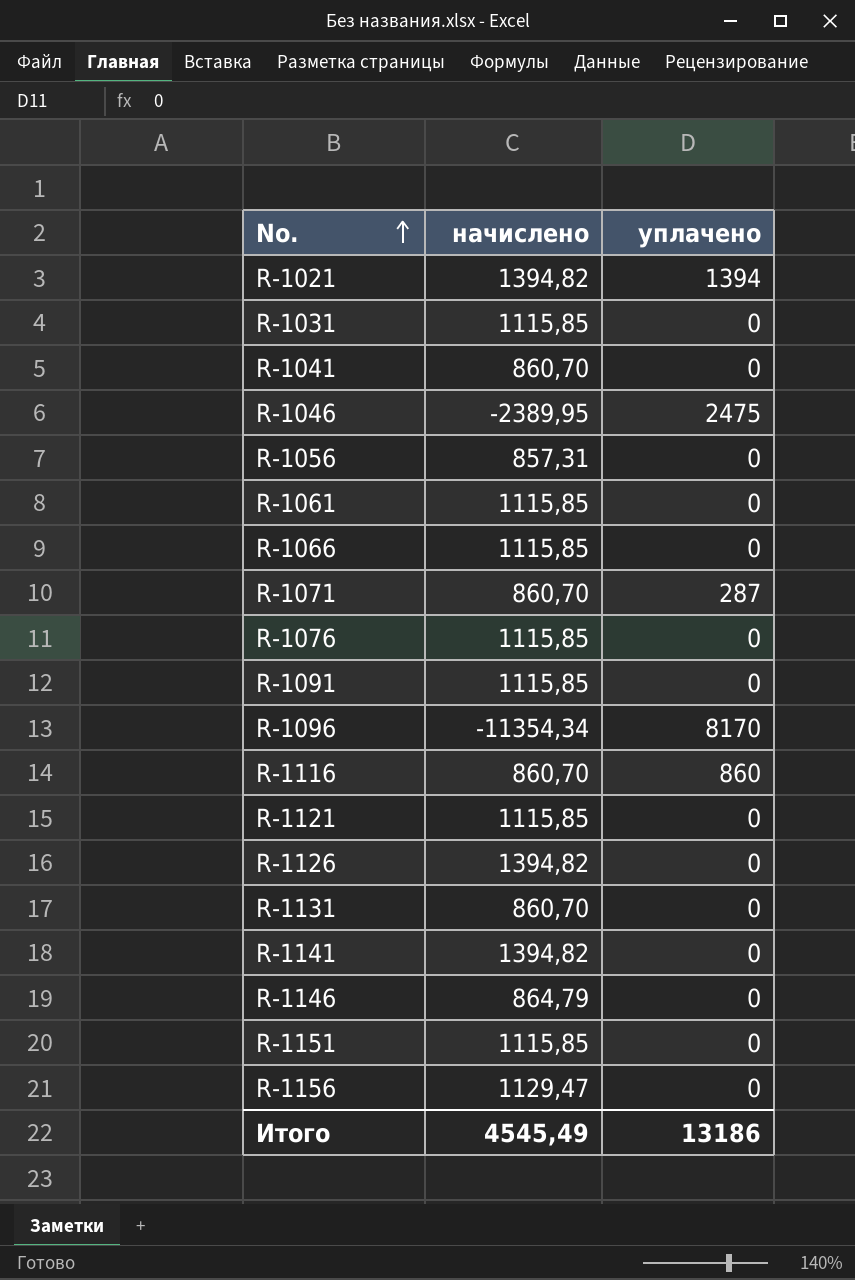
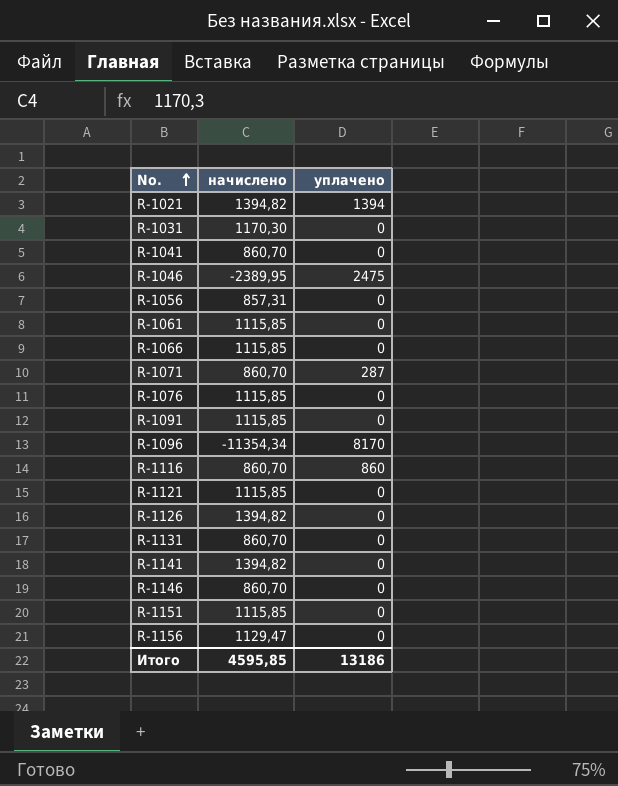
R-1031 | начислено: 1115,85 -> 1170,30
R-1146 | начислено: 864,79 -> 860,70
Итого | начислено: 4545,49 -> 4595,85

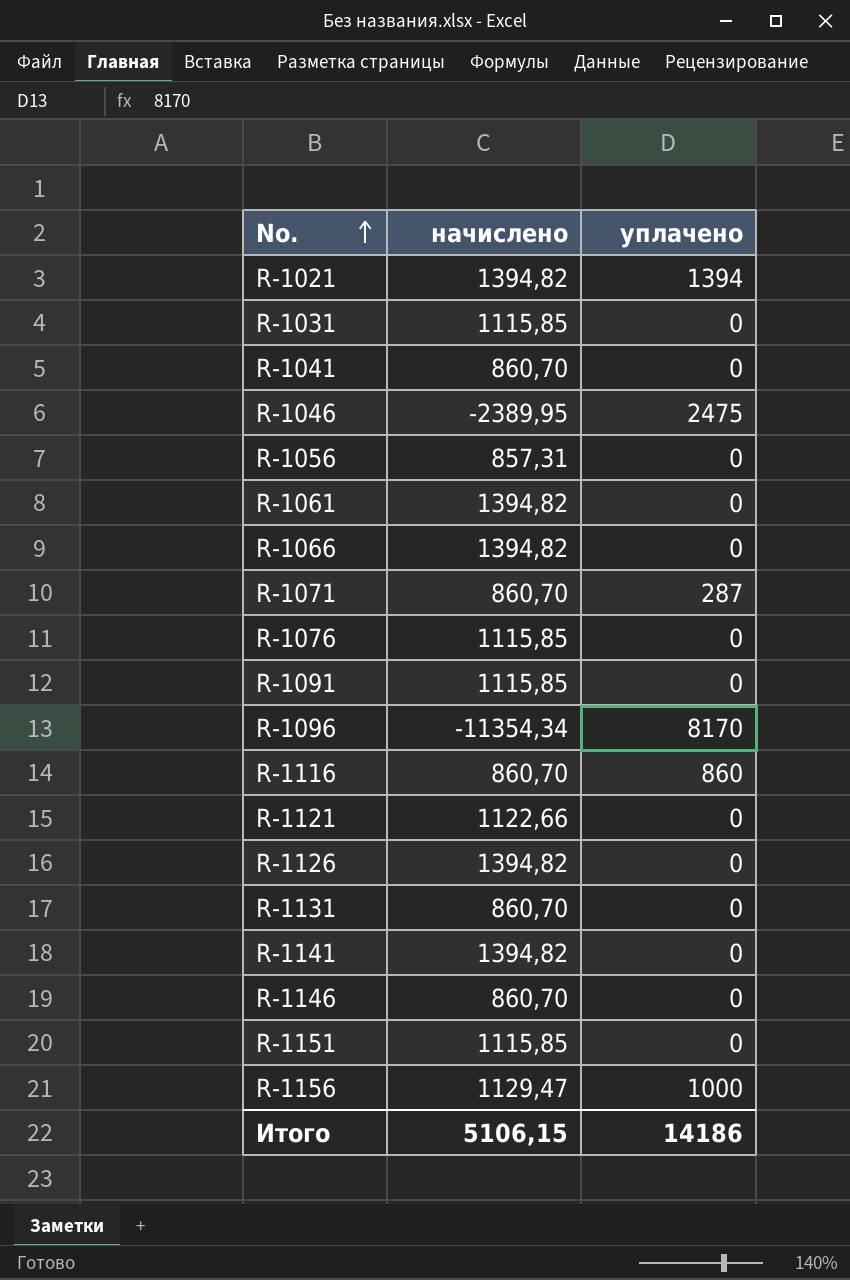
R-1031 | начислено: 1170,30 -> 1115,85
R-1061 | начислено: 1115,85 -> 1394,82
R-1066 | начислено: 1115,85 -> 1394,82
R-1121 | начислено: 1115,85 -> 1122,66
R-1156 | уплачено: 0 -> 1000
Итого | начислено: 4595,85 -> 5106,15
Итого | уплачено: 13186 -> 14186

